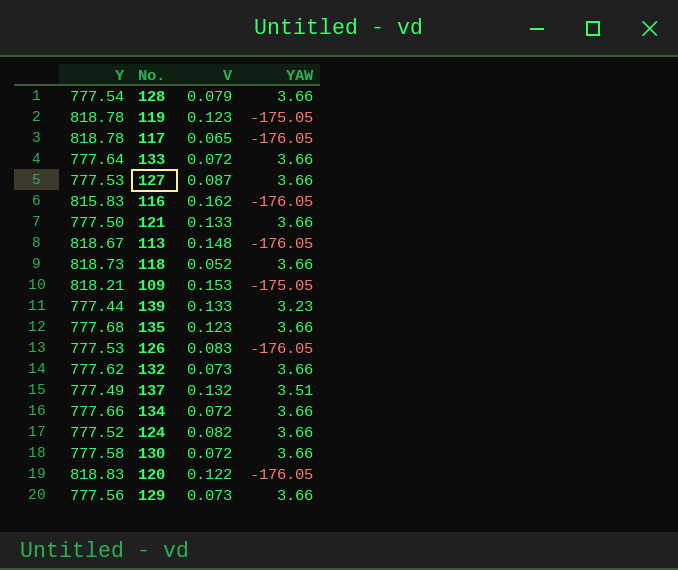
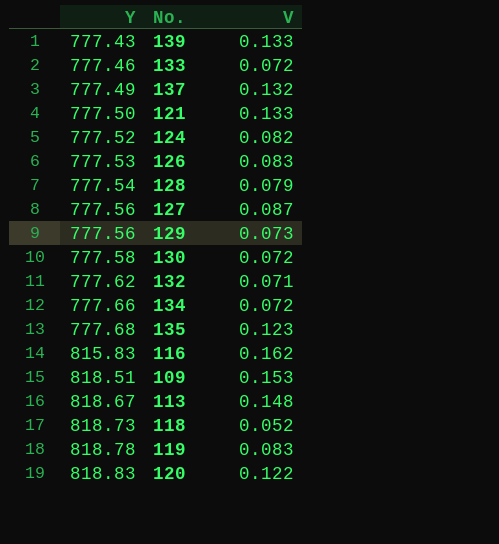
row order: none -> Y ascending
column YAW | position: 4 -> none
row 117: 818.78 | 0.065 | -176.05 -> none
139 | Y: 777.44 -> 777.43
133 | Y: 777.64 -> 777.46
127 | Y: 777.53 -> 777.56
132 | V: 0.073 -> 0.071
109 | Y: 818.21 -> 818.51
119 | V: 0.123 -> 0.083

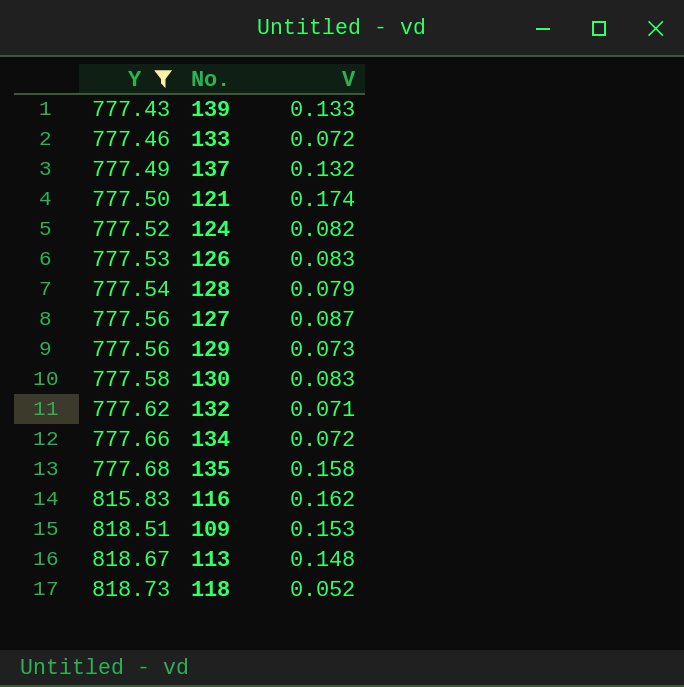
filter: none -> Y <= 818.73
121 | V: 0.133 -> 0.174
130 | V: 0.072 -> 0.083
135 | V: 0.123 -> 0.158

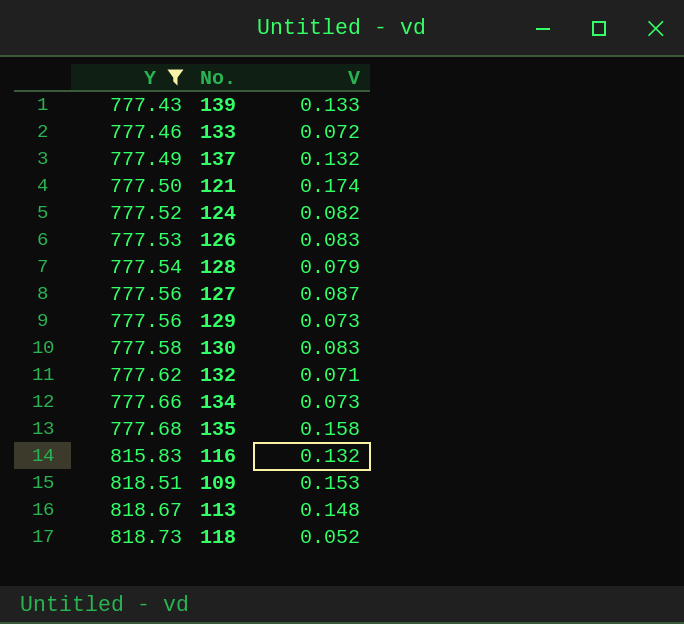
134 | V: 0.072 -> 0.073
116 | V: 0.162 -> 0.132

